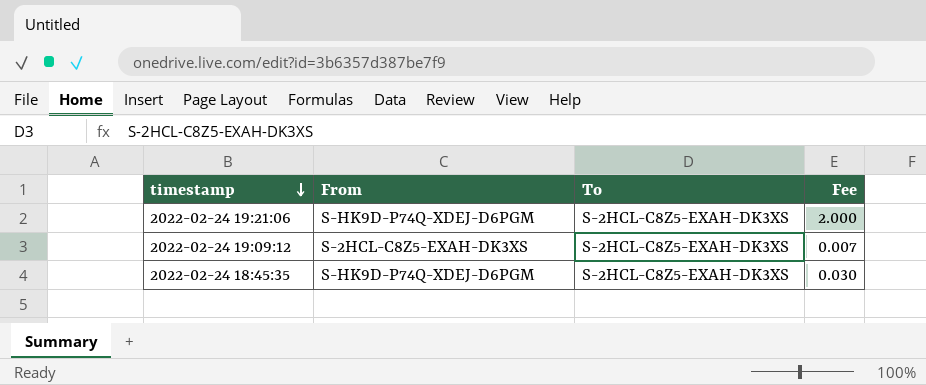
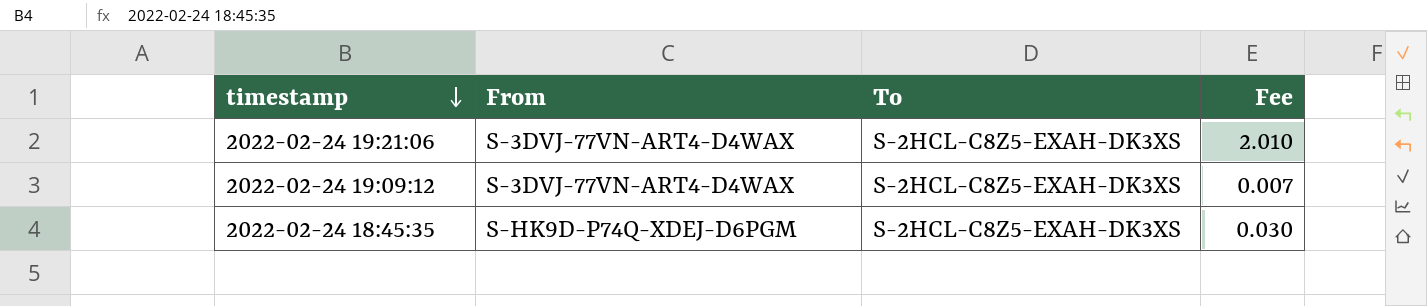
2022-02-24 19:21:06 | From: S-HK9D-P74Q-XDEJ-D6PGM -> S-3DVJ-77VN-ART4-D4WAX
2022-02-24 19:21:06 | Fee: 2.000 -> 2.010
2022-02-24 19:09:12 | From: S-2HCL-C8Z5-EXAH-DK3XS -> S-3DVJ-77VN-ART4-D4WAX

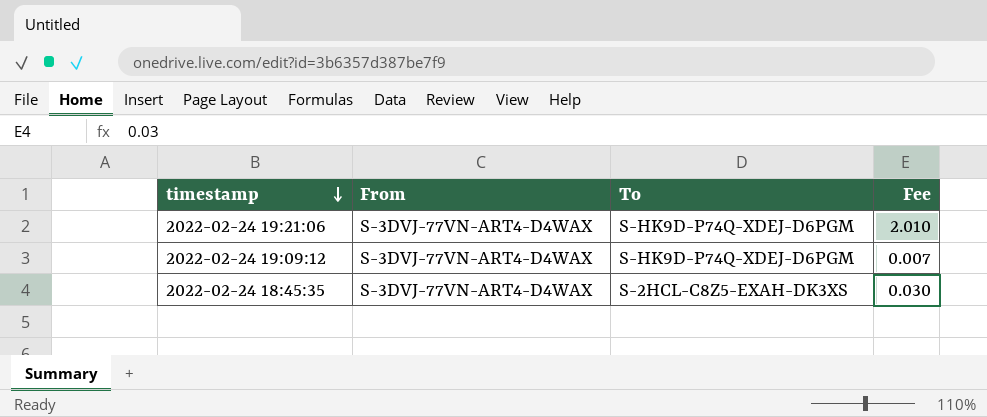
2022-02-24 19:21:06 | To: S-2HCL-C8Z5-EXAH-DK3XS -> S-HK9D-P74Q-XDEJ-D6PGM
2022-02-24 19:09:12 | To: S-2HCL-C8Z5-EXAH-DK3XS -> S-HK9D-P74Q-XDEJ-D6PGM
2022-02-24 18:45:35 | From: S-HK9D-P74Q-XDEJ-D6PGM -> S-3DVJ-77VN-ART4-D4WAX

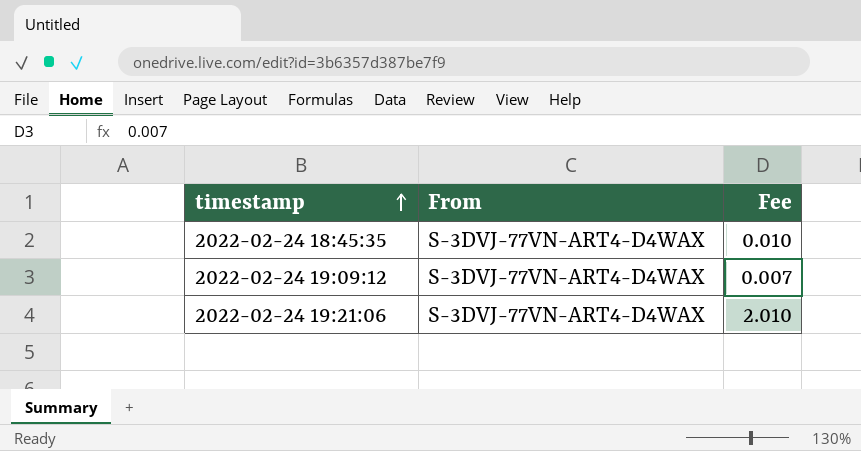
row order: timestamp descending -> timestamp ascending
column To | position: 3 -> none
2022-02-24 18:45:35 | Fee: 0.030 -> 0.010

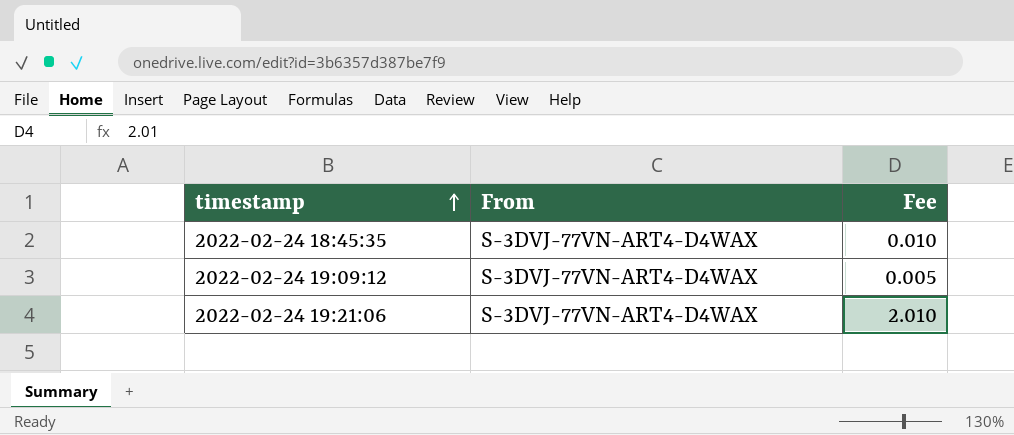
2022-02-24 19:09:12 | Fee: 0.007 -> 0.005

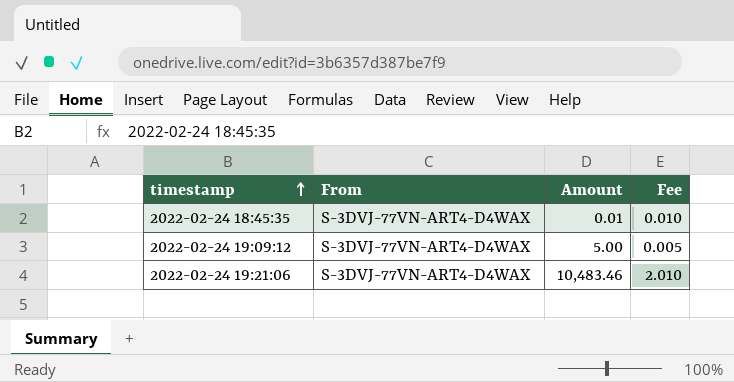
column Amount | position: none -> 3

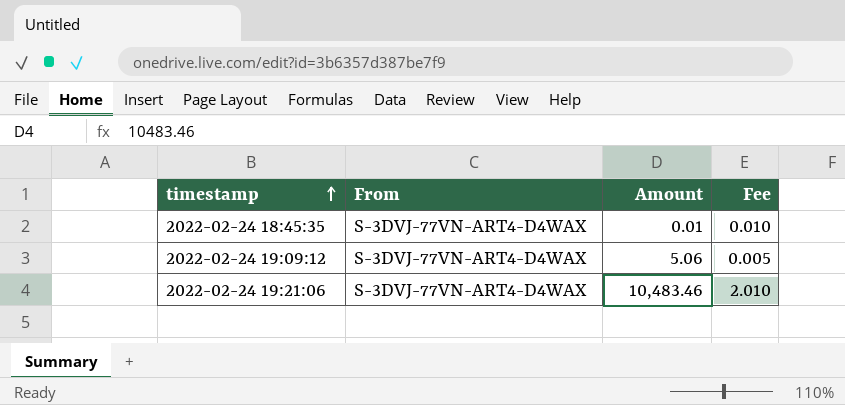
2022-02-24 19:09:12 | Amount: 5.00 -> 5.06

